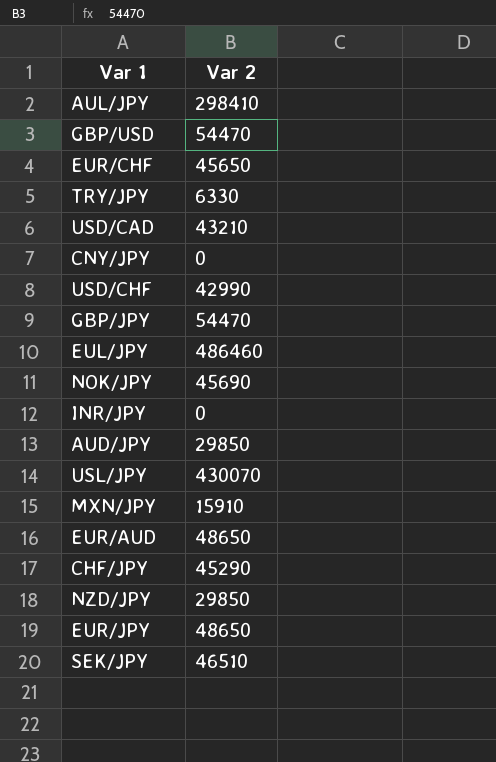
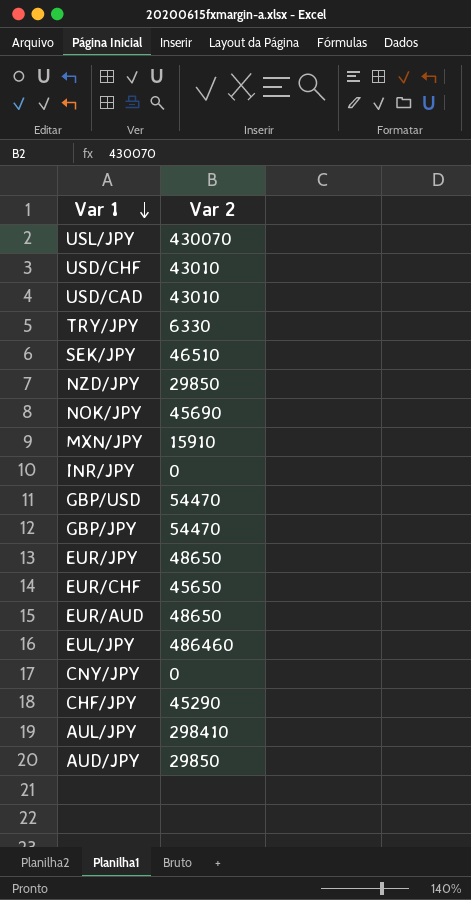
row order: none -> Var 1 descending
USD/CHF | Var 2: 42990 -> 43010
USD/CAD | Var 2: 43210 -> 43010

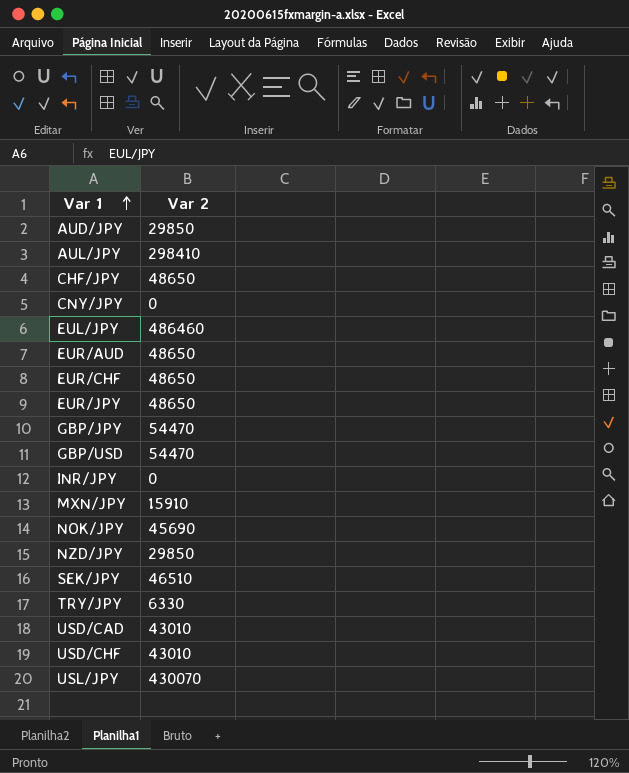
row order: Var 1 descending -> Var 1 ascending
CHF/JPY | Var 2: 45290 -> 48650
EUR/CHF | Var 2: 45650 -> 48650

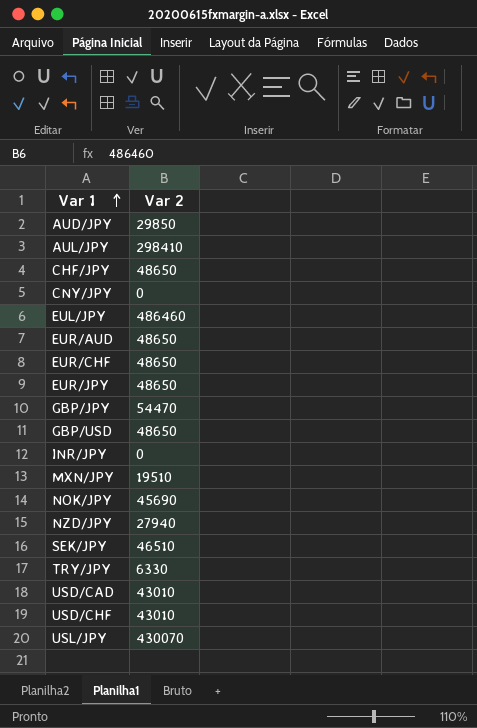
GBP/USD | Var 2: 54470 -> 48650
MXN/JPY | Var 2: 15910 -> 19510
NZD/JPY | Var 2: 29850 -> 27940

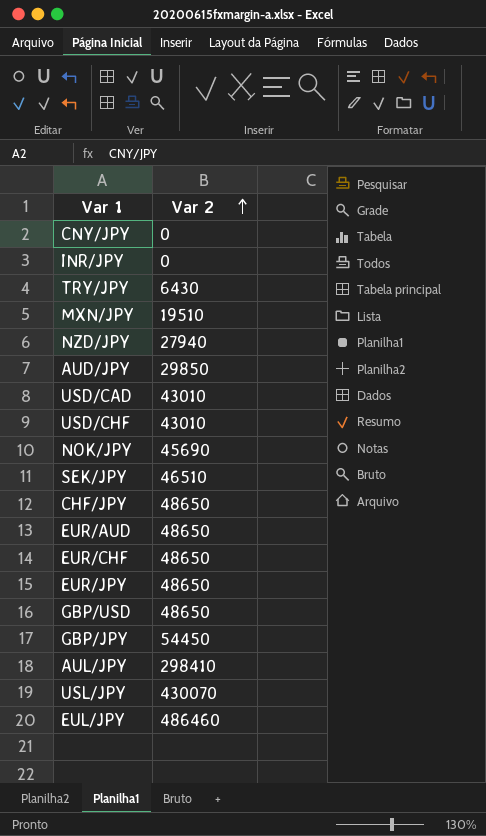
row order: Var 1 ascending -> Var 2 ascending
TRY/JPY | Var 2: 6330 -> 6430
GBP/JPY | Var 2: 54470 -> 54450

